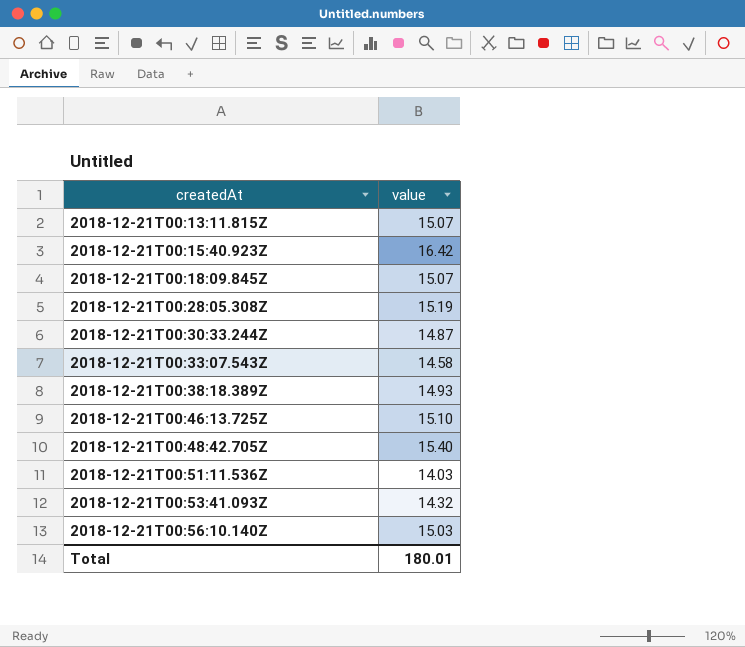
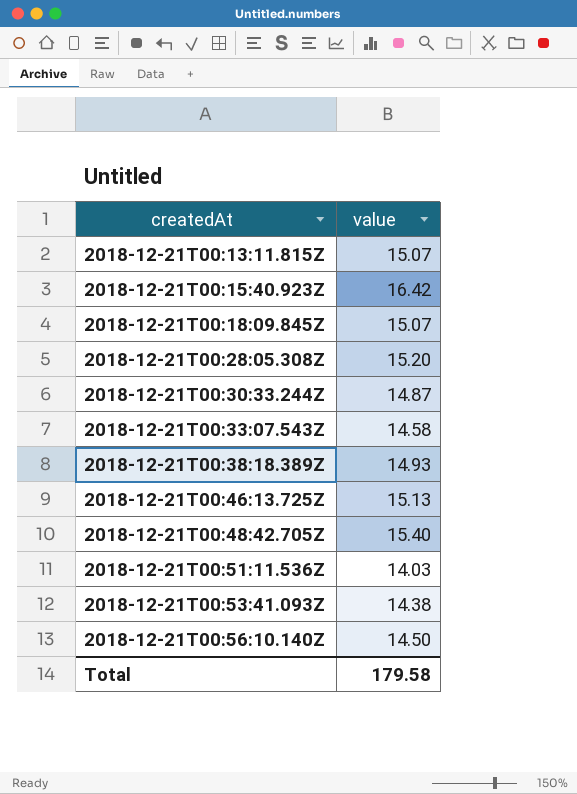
2018-12-21T00:28:05.308Z | value: 15.19 -> 15.20
2018-12-21T00:46:13.725Z | value: 15.10 -> 15.13
2018-12-21T00:53:41.093Z | value: 14.32 -> 14.38
2018-12-21T00:56:10.140Z | value: 15.03 -> 14.50
Total | value: 180.01 -> 179.58

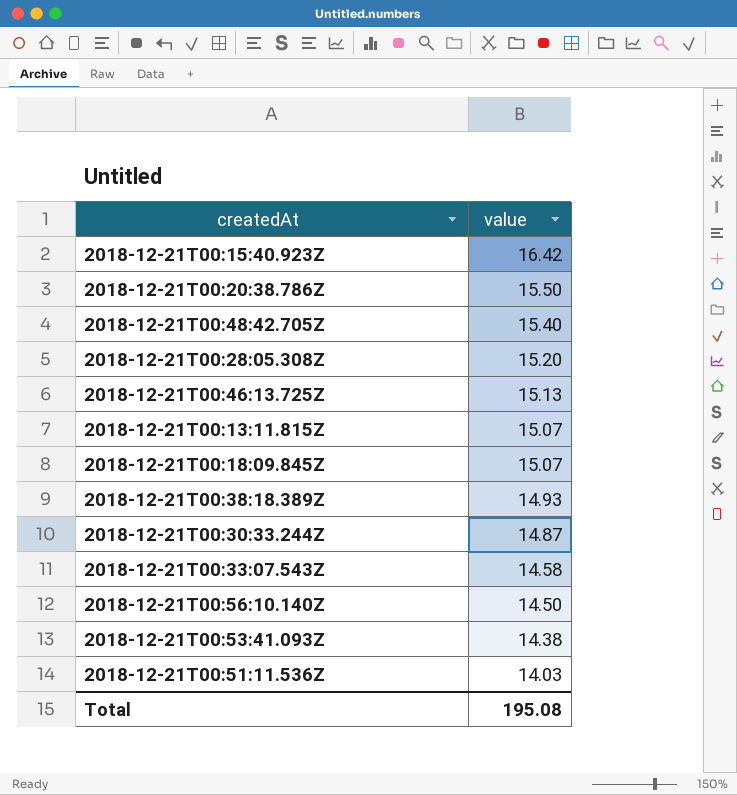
row order: createdAt ascending -> value descending
row 2018-12-21T00:20:38.786Z: none -> 15.50
Total | value: 179.58 -> 195.08

